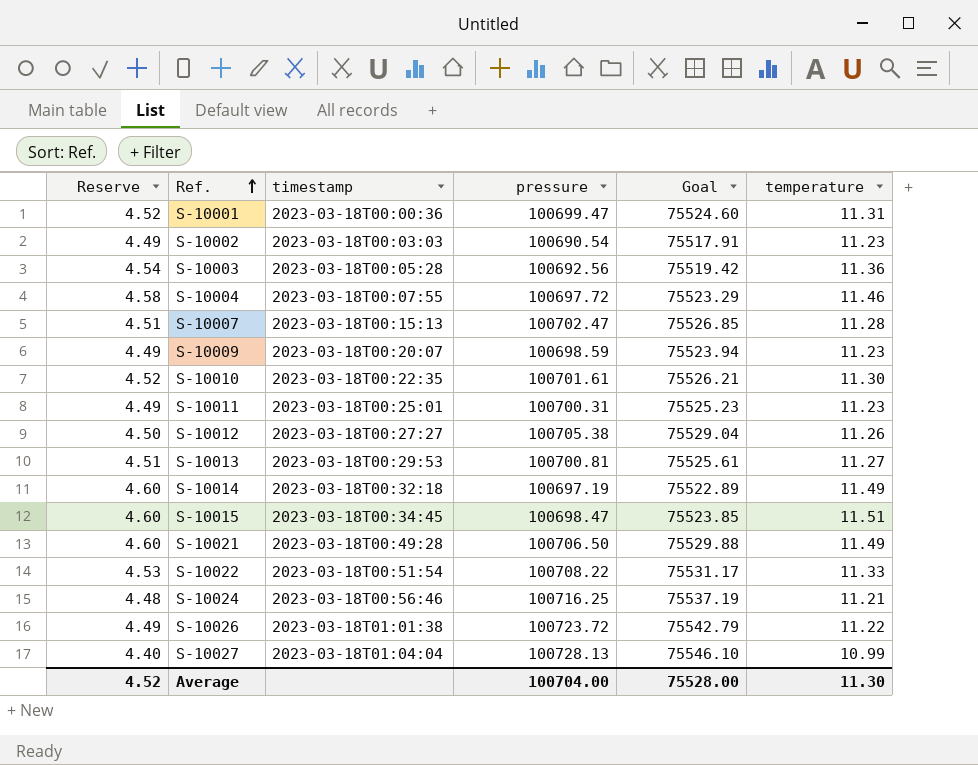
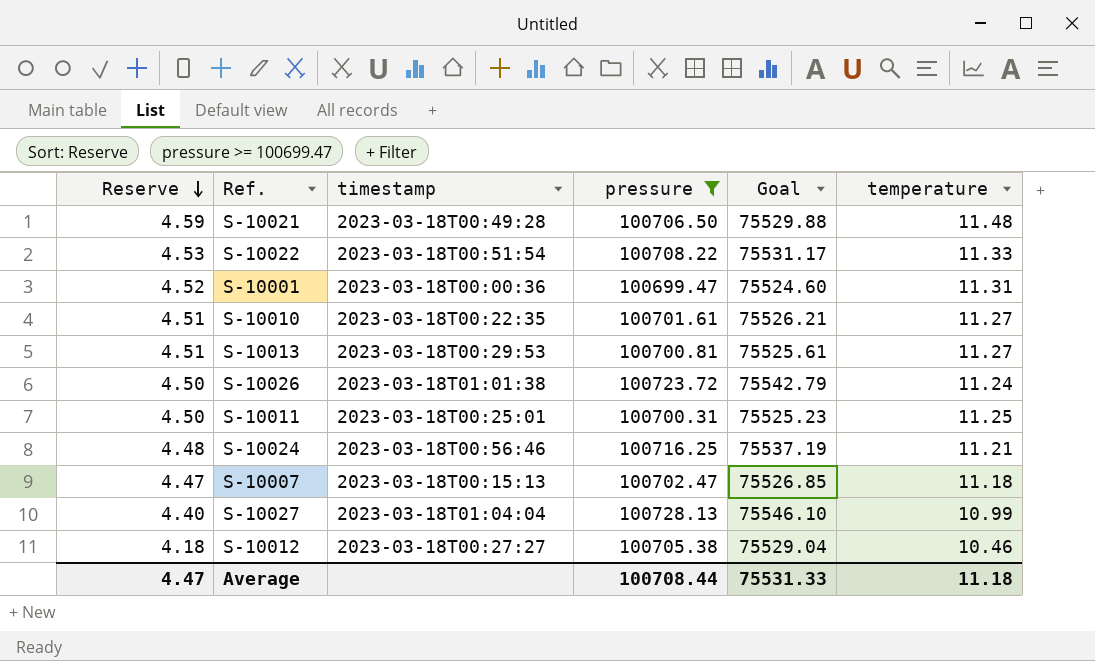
filter: none -> pressure >= 100699.47
row order: Ref. ascending -> Reserve descending
S-10021 | Reserve: 4.60 -> 4.59
S-10021 | temperature: 11.49 -> 11.48
S-10010 | Reserve: 4.52 -> 4.51
S-10010 | temperature: 11.30 -> 11.27
S-10026 | Reserve: 4.49 -> 4.50
S-10026 | temperature: 11.22 -> 11.24
S-10011 | Reserve: 4.49 -> 4.50
S-10011 | temperature: 11.23 -> 11.25
S-10007 | Reserve: 4.51 -> 4.47
S-10007 | temperature: 11.28 -> 11.18
S-10012 | Reserve: 4.50 -> 4.18
S-10012 | temperature: 11.26 -> 10.46
Average | Reserve: 4.52 -> 4.47
Average | pressure: 100704.00 -> 100708.44
Average | Goal: 75528.00 -> 75531.33
Average | temperature: 11.30 -> 11.18

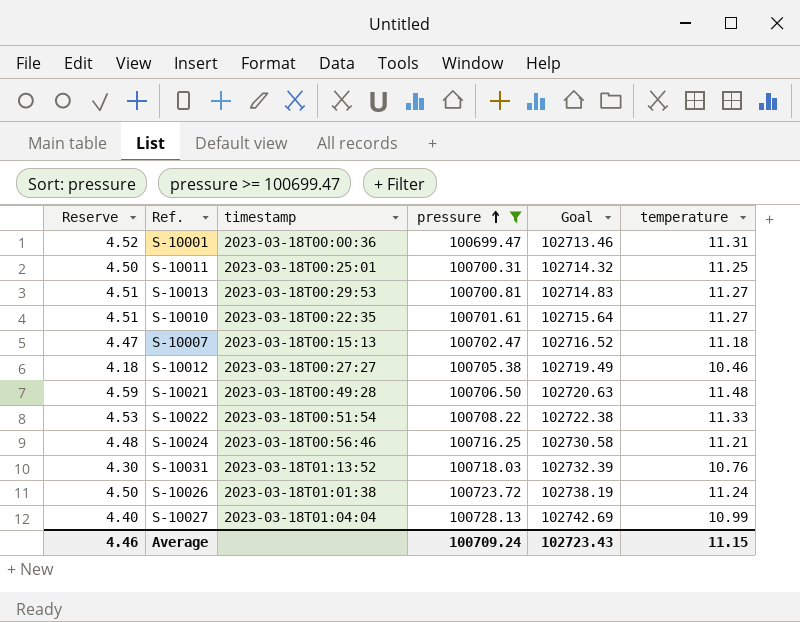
row order: Reserve descending -> pressure ascending
column Goal | formula: [pressure] * 0.75 -> [pressure] * 1.02
row S-10031: none -> 4.30 | 2023-03-18T01:13:52 | 100718.03 | 102732.39 | 10.76
Average | Reserve: 4.47 -> 4.46
Average | pressure: 100708.44 -> 100709.24
Average | Goal: 75531.33 -> 102723.43
Average | temperature: 11.18 -> 11.15

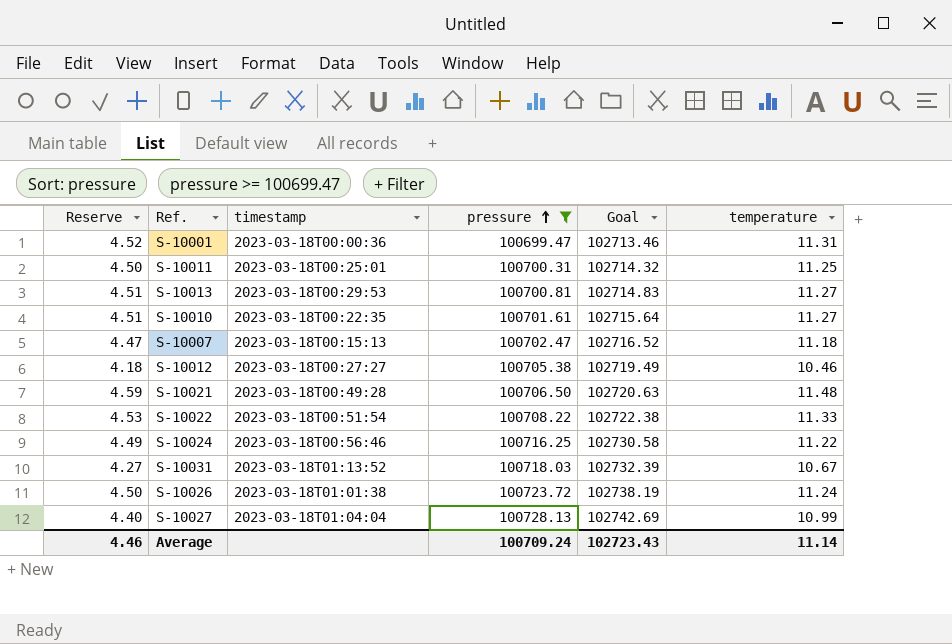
S-10024 | Reserve: 4.48 -> 4.49
S-10024 | temperature: 11.21 -> 11.22
S-10031 | Reserve: 4.30 -> 4.27
S-10031 | temperature: 10.76 -> 10.67
Average | temperature: 11.15 -> 11.14

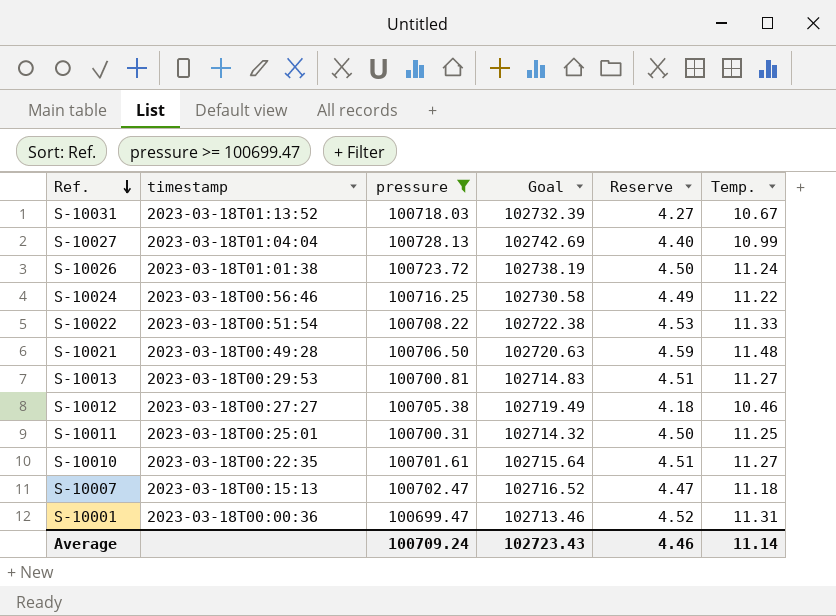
row order: pressure ascending -> Ref. descending
column Reserve | position: 1 -> 5
column name: temperature -> Temp.

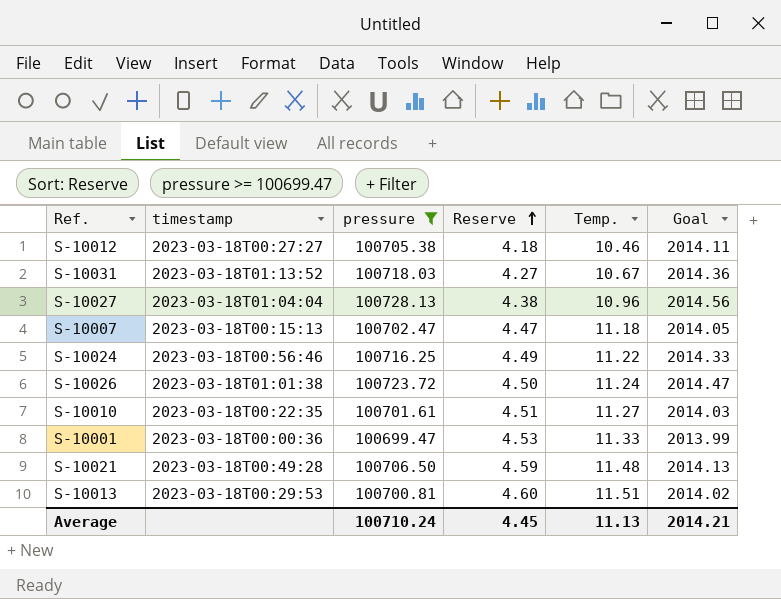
row order: Ref. descending -> Reserve ascending
column Goal | formula: [pressure] * 1.02 -> [pressure] * 0.02
column Goal | position: 4 -> 6
row S-10022: 2023-03-18T00:51:54 | 100708.22 | 102722.38 | 4.53 | 11.33 -> none
row S-10011: 2023-03-18T00:25:01 | 100700.31 | 102714.32 | 4.50 | 11.25 -> none
S-10027 | Reserve: 4.40 -> 4.38
S-10027 | Temp.: 10.99 -> 10.96
S-10001 | Reserve: 4.52 -> 4.53
S-10001 | Temp.: 11.31 -> 11.33
S-10013 | Reserve: 4.51 -> 4.60
S-10013 | Temp.: 11.27 -> 11.51
Average | pressure: 100709.24 -> 100710.24
Average | Reserve: 4.46 -> 4.45
Average | Temp.: 11.14 -> 11.13
Average | Goal: 102723.43 -> 2014.21

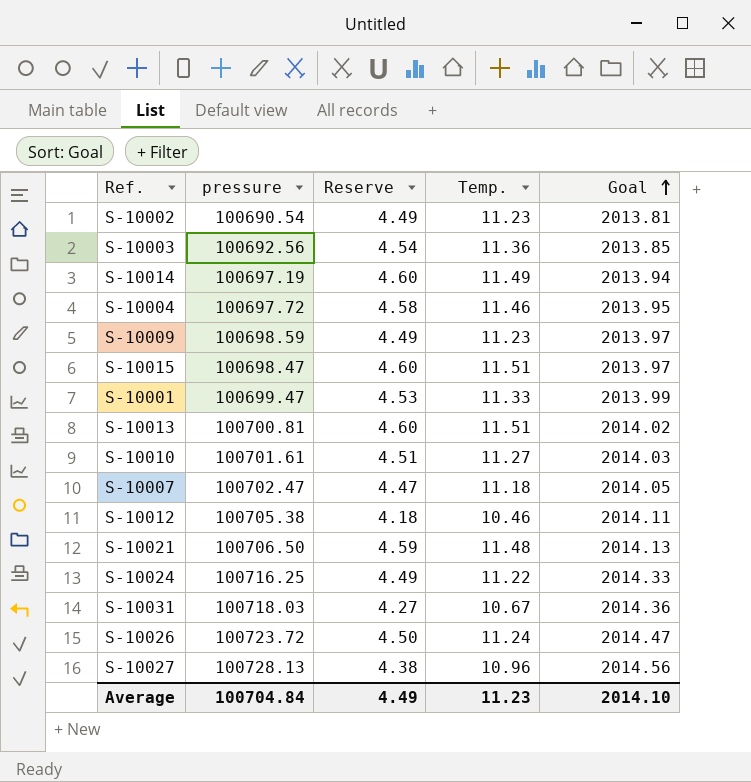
filter: pressure >= 100699.47 -> none
row order: Reserve ascending -> Goal ascending
column timestamp | position: 2 -> none
Average | pressure: 100710.24 -> 100704.84
Average | Reserve: 4.45 -> 4.49
Average | Temp.: 11.13 -> 11.23
Average | Goal: 2014.21 -> 2014.10

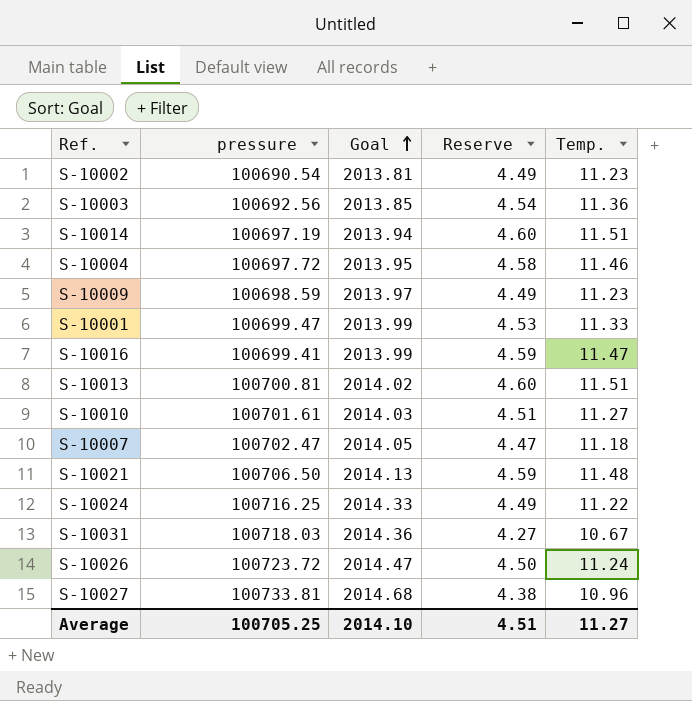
column Goal | position: 5 -> 3
row S-10015: 100698.47 | 4.60 | 11.51 | 2013.97 -> none
row S-10012: 100705.38 | 4.18 | 10.46 | 2014.11 -> none
S-10014 | Temp.: 11.49 -> 11.51
row S-10016: none -> 100699.41 | 2013.99 | 4.59 | 11.47
S-10027 | pressure: 100728.13 -> 100733.81
S-10027 | Goal: 2014.56 -> 2014.68
Average | pressure: 100704.84 -> 100705.25
Average | Reserve: 4.49 -> 4.51
Average | Temp.: 11.23 -> 11.27

